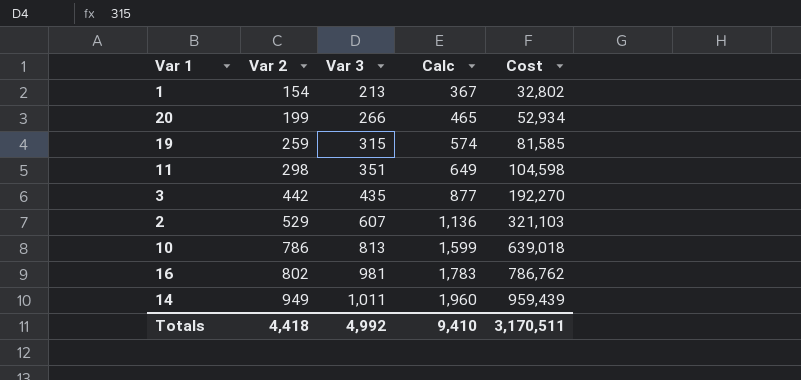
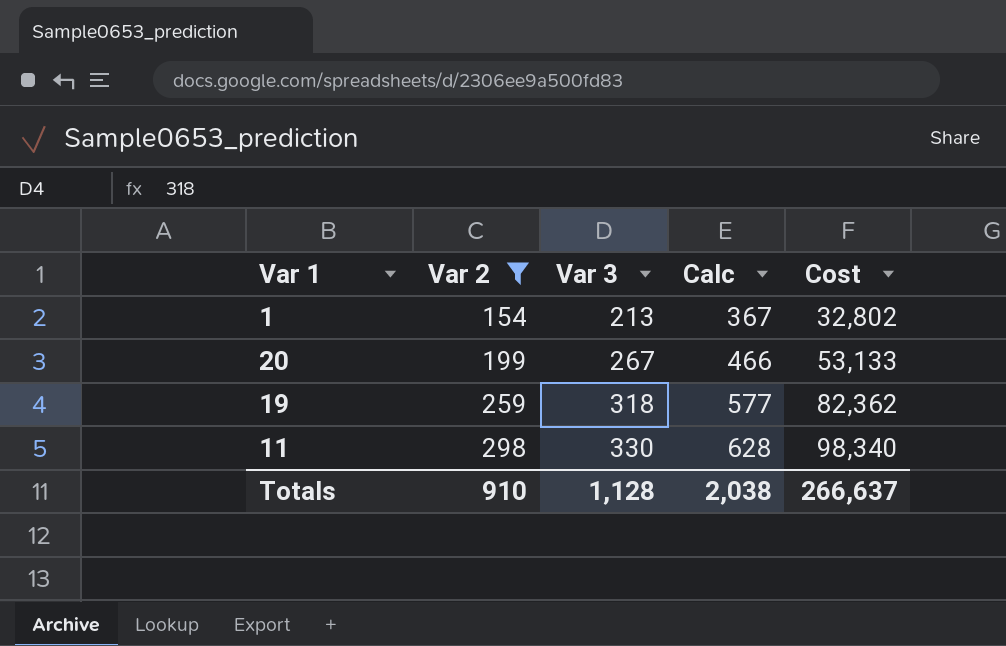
filter: none -> Var 2 <= 298
20 | Var 3: 266 -> 267
20 | Calc: 465 -> 466
20 | Cost: 52,934 -> 53,133
19 | Var 3: 315 -> 318
19 | Calc: 574 -> 577
19 | Cost: 81,585 -> 82,362
11 | Var 3: 351 -> 330
11 | Calc: 649 -> 628
11 | Cost: 104,598 -> 98,340
Totals | Var 2: 4,418 -> 910
Totals | Var 3: 4,992 -> 1,128
Totals | Calc: 9,410 -> 2,038
Totals | Cost: 3,170,511 -> 266,637

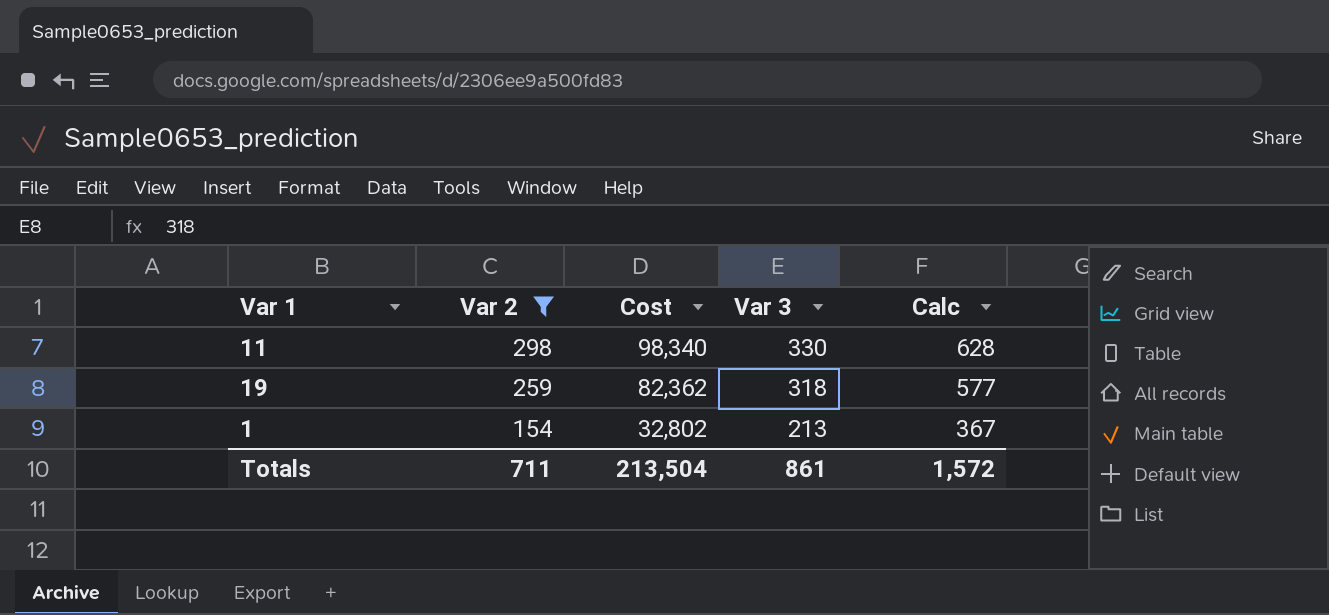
row order: Var 2 ascending -> Var 2 descending
column Cost | position: 5 -> 3
row 20: 199 | 267 | 466 | 53,133 -> none
Totals | Var 2: 910 -> 711
Totals | Cost: 266,637 -> 213,504
Totals | Var 3: 1,128 -> 861
Totals | Calc: 2,038 -> 1,572

